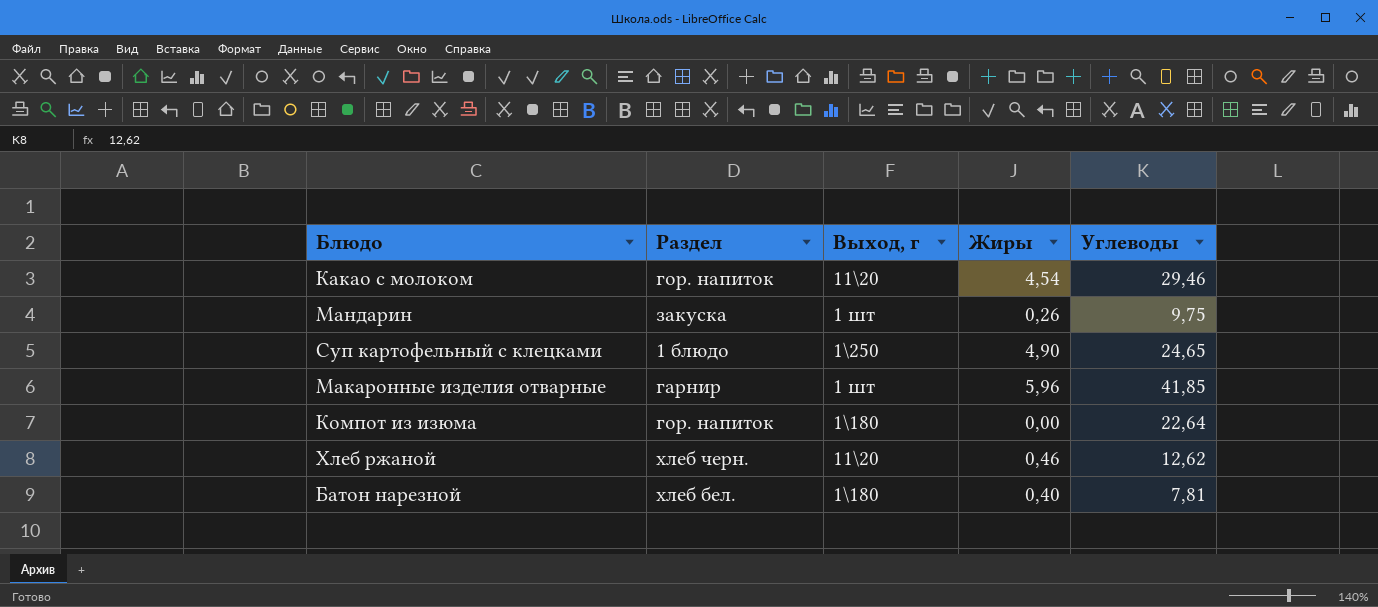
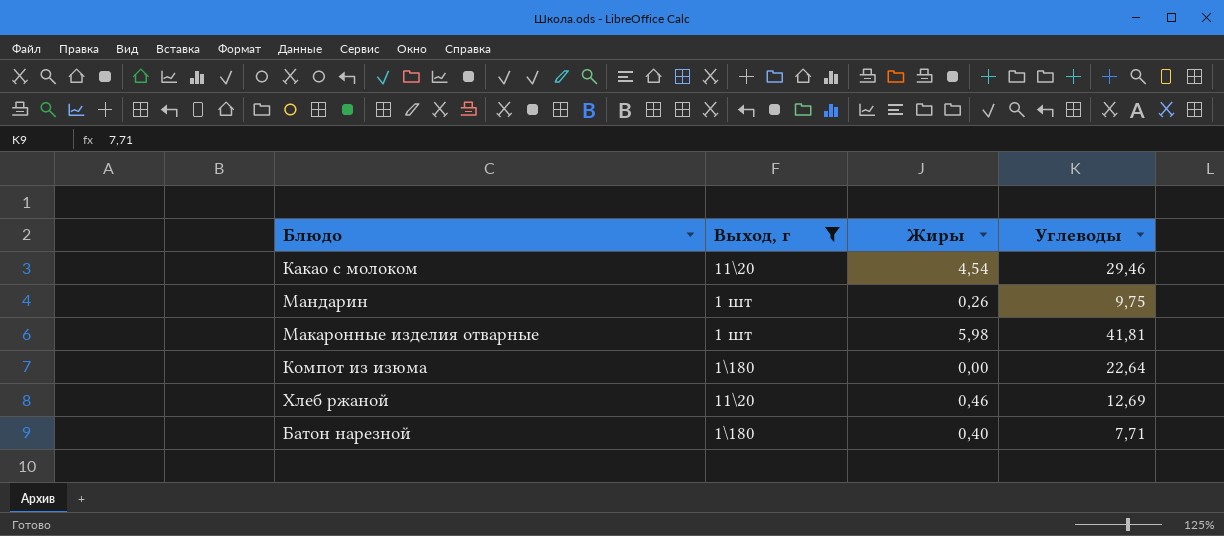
filter: none -> Выход, г != 1\250
column Раздел | position: 2 -> none
Макаронные изделия отварные | Жиры: 5,96 -> 5,98
Макаронные изделия отварные | Углеводы: 41,85 -> 41,81
Хлеб ржаной | Углеводы: 12,62 -> 12,69
Батон нарезной | Углеводы: 7,81 -> 7,71

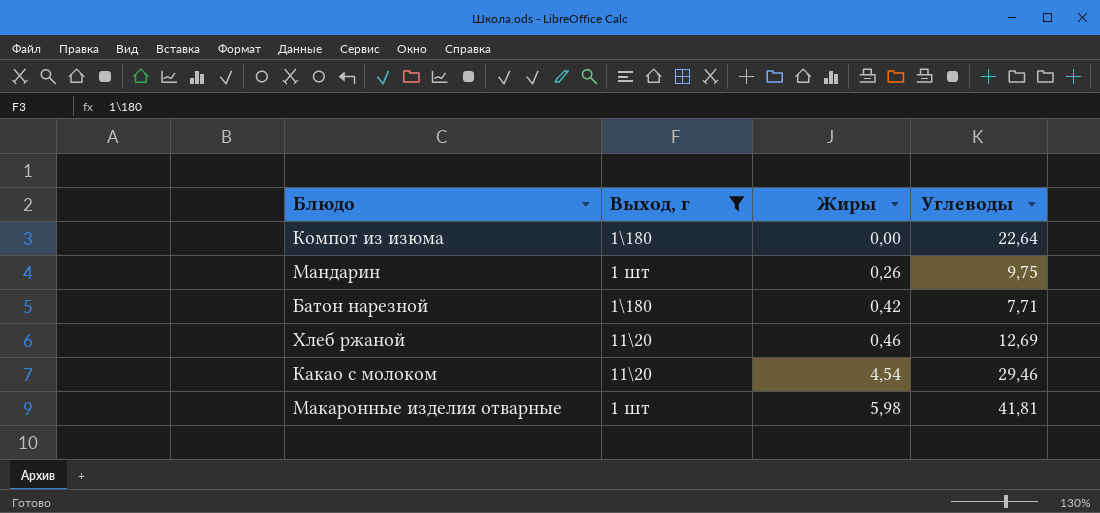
row order: none -> Жиры ascending
Батон нарезной | Жиры: 0,40 -> 0,42

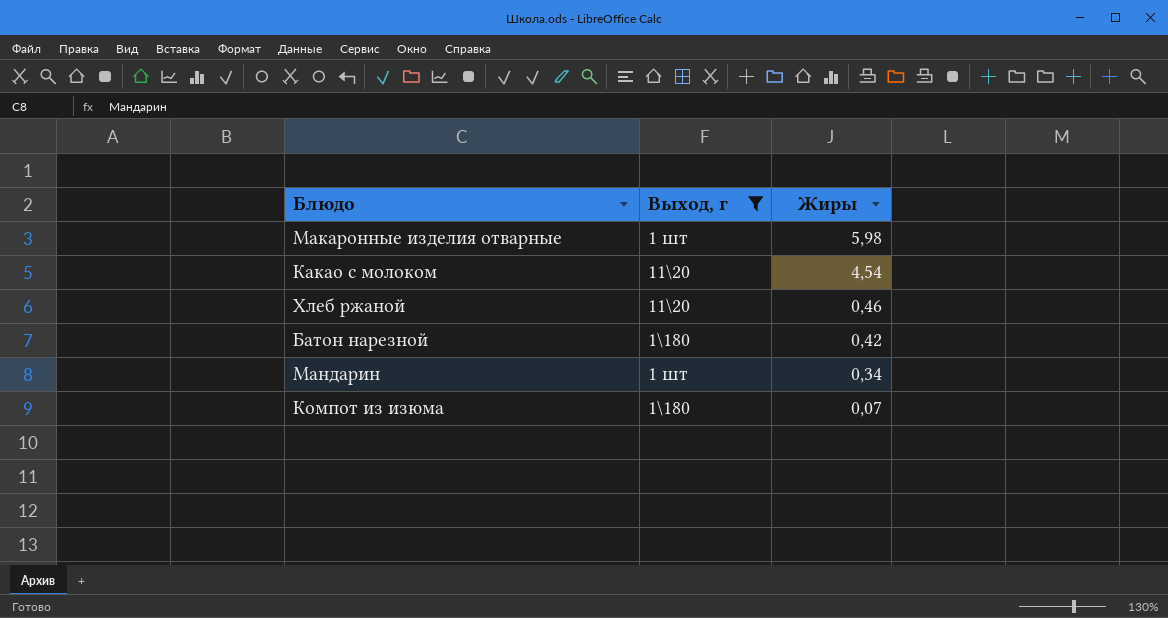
row order: Жиры ascending -> Жиры descending
column Углеводы | position: 4 -> none
Мандарин | Жиры: 0,26 -> 0,34
Компот из изюма | Жиры: 0,00 -> 0,07

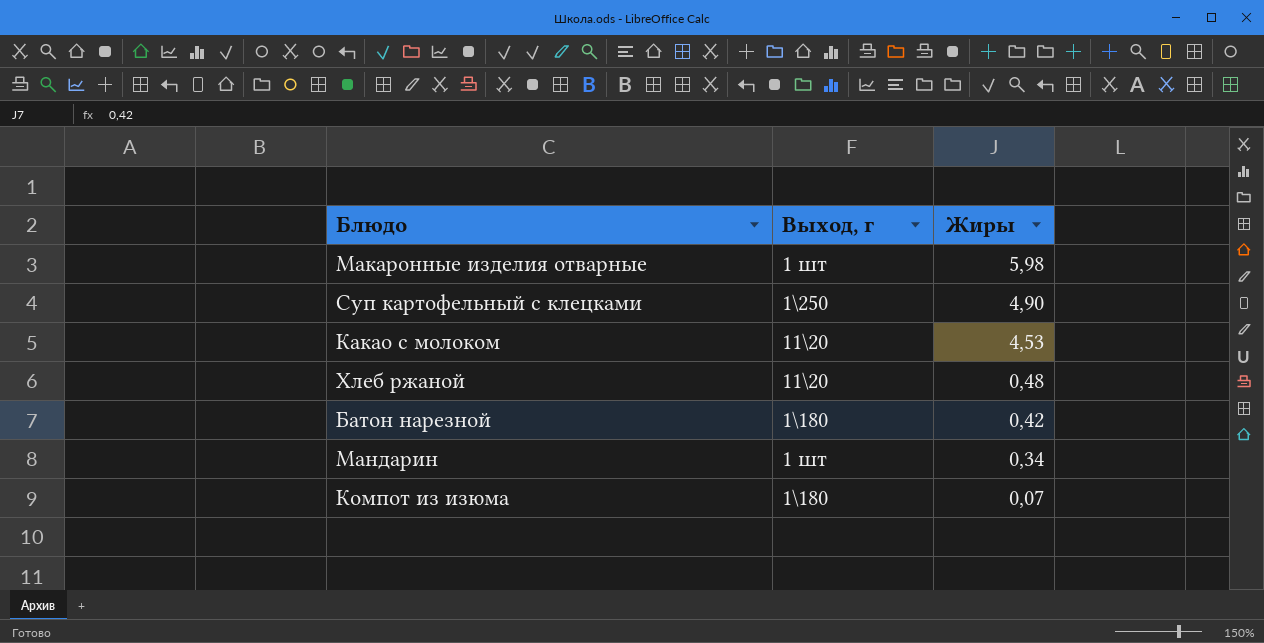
filter: Выход, г != 1\250 -> none
Какао с молоком | Жиры: 4,54 -> 4,53
Хлеб ржаной | Жиры: 0,46 -> 0,48

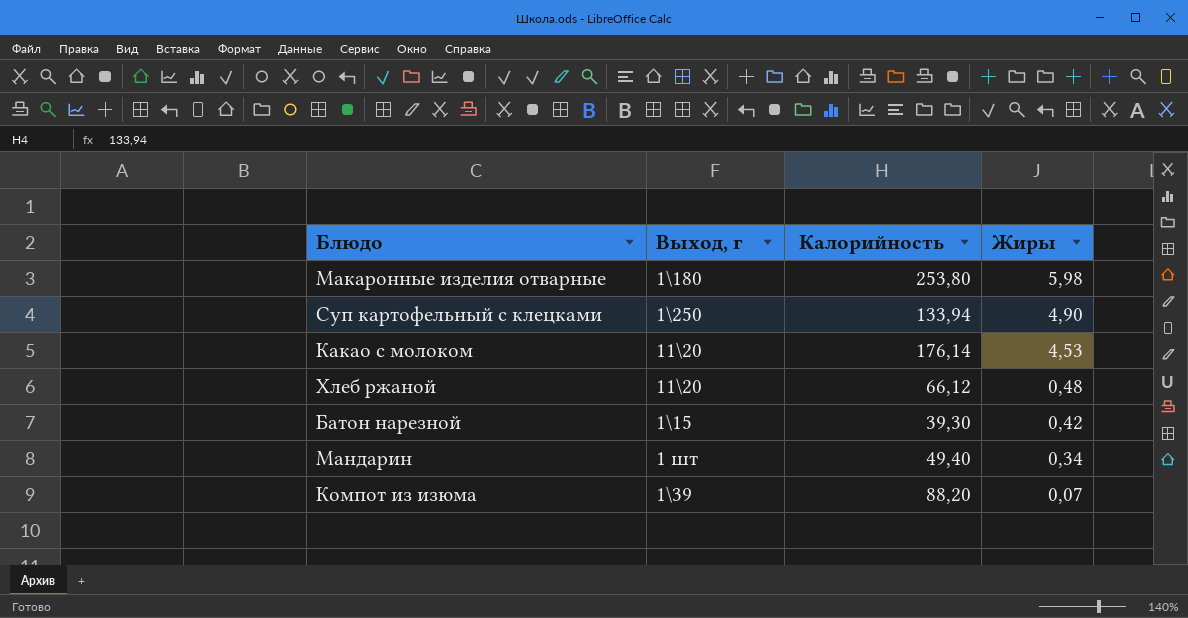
column Калорийность | position: none -> 3
Макаронные изделия отварные | Выход, г: 1 шт -> 1\180
Батон нарезной | Выход, г: 1\180 -> 1\15
Компот из изюма | Выход, г: 1\180 -> 1\39

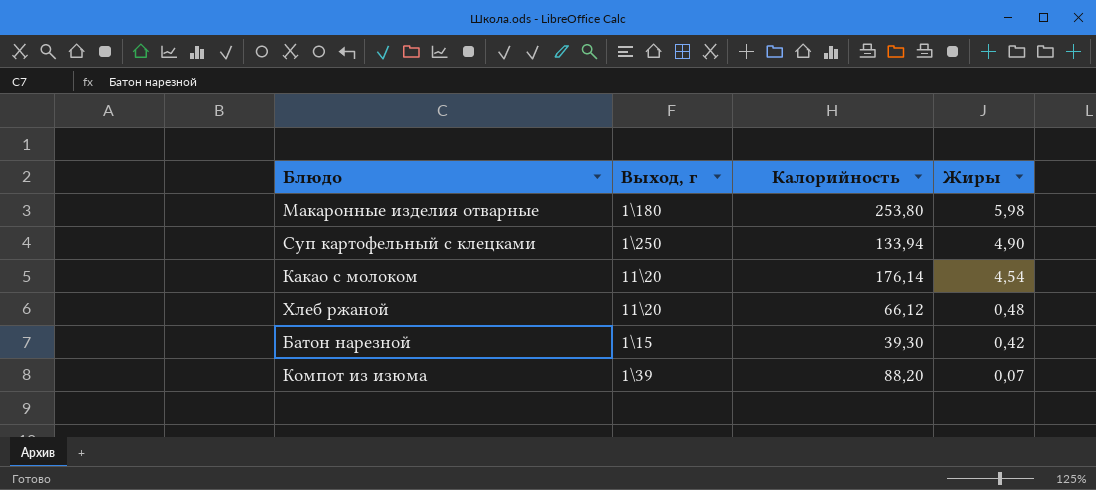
row Мандарин: 1 шт | 49,40 | 0,34 -> none
Какао с молоком | Жиры: 4,53 -> 4,54

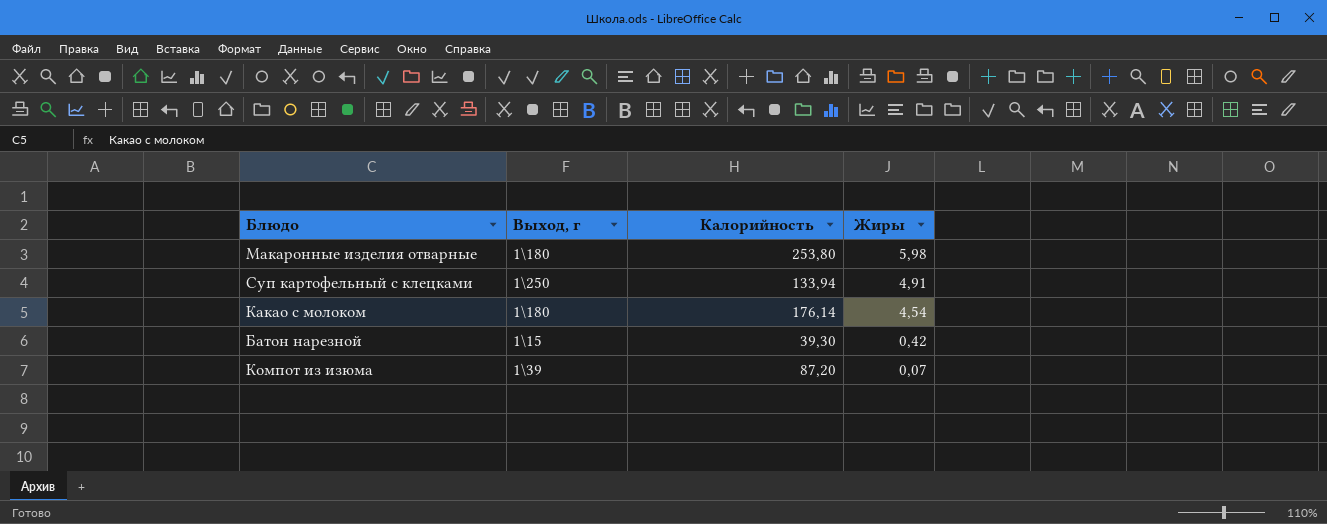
row Хлеб ржаной: 11\20 | 66,12 | 0,48 -> none
Суп картофельный с клецками | Жиры: 4,90 -> 4,91
Какао с молоком | Выход, г: 11\20 -> 1\180
Компот из изюма | Калорийность: 88,20 -> 87,20

